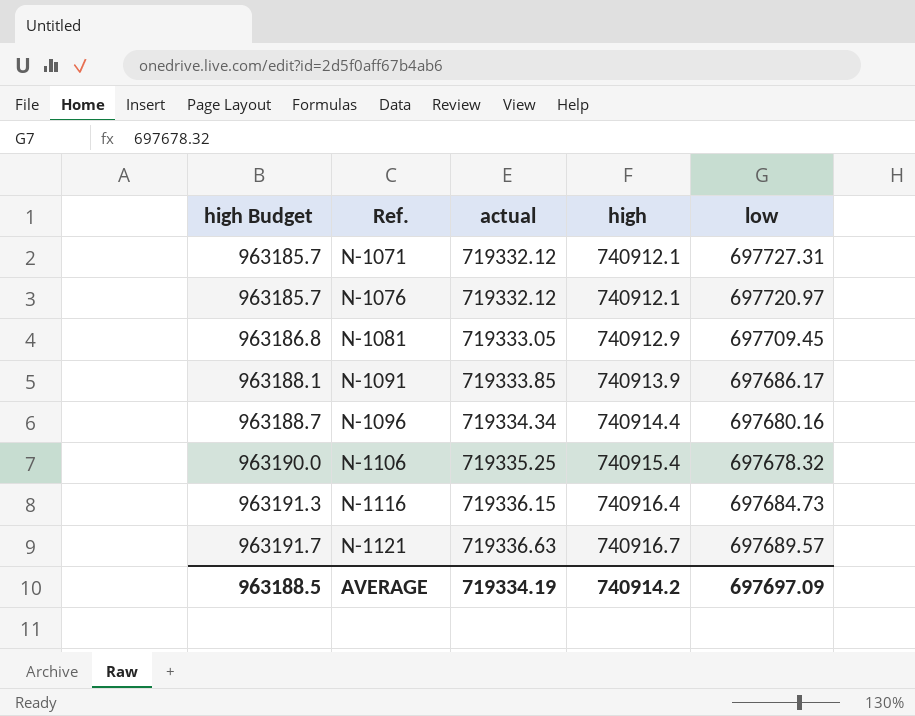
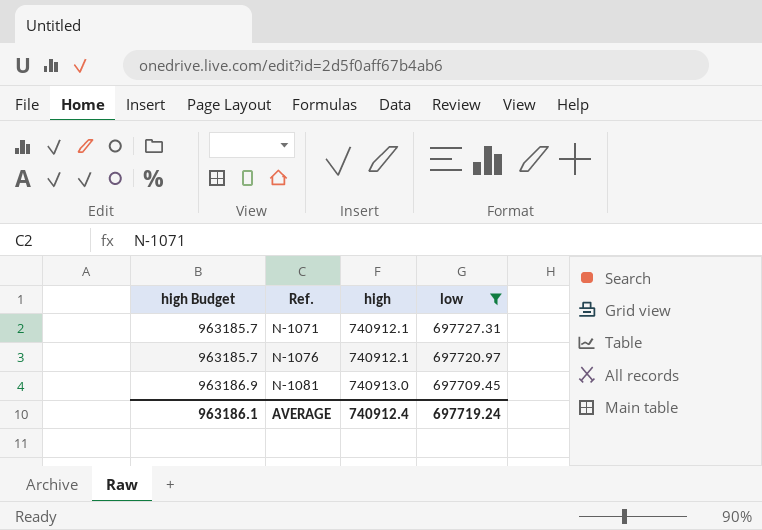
filter: none -> low >= 697709.45
column actual | position: 3 -> none
N-1081 | high Budget: 963186.8 -> 963186.9
N-1081 | high: 740912.9 -> 740913.0
AVERAGE | high Budget: 963188.5 -> 963186.1
AVERAGE | high: 740914.2 -> 740912.4
AVERAGE | low: 697697.09 -> 697719.24

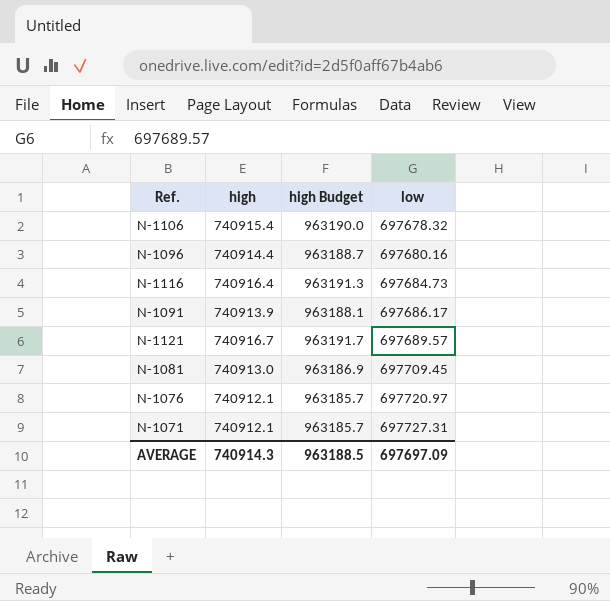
filter: low >= 697709.45 -> none
row order: high Budget ascending -> low ascending
column high Budget | position: 1 -> 3
AVERAGE | high: 740912.4 -> 740914.3
AVERAGE | high Budget: 963186.1 -> 963188.5
AVERAGE | low: 697719.24 -> 697697.09

